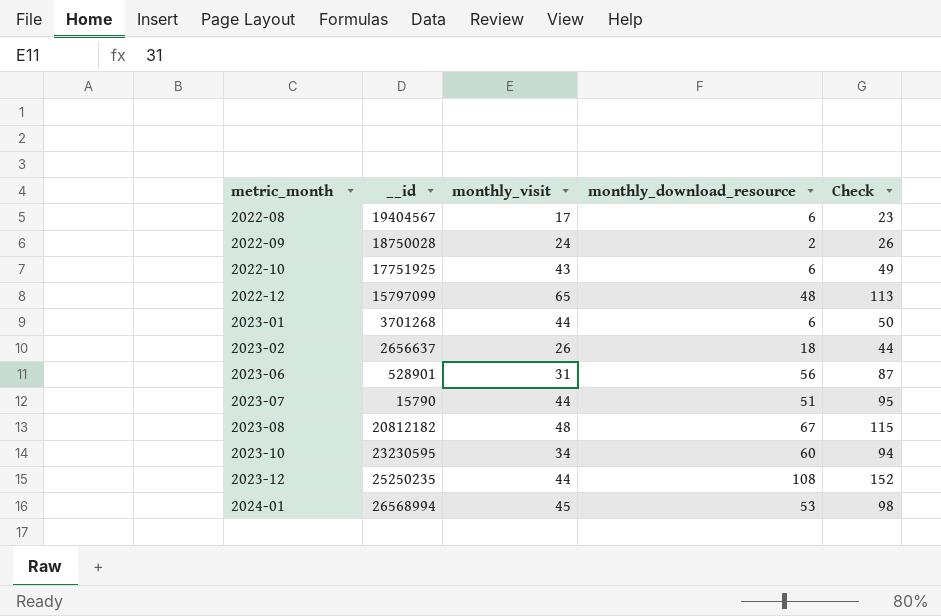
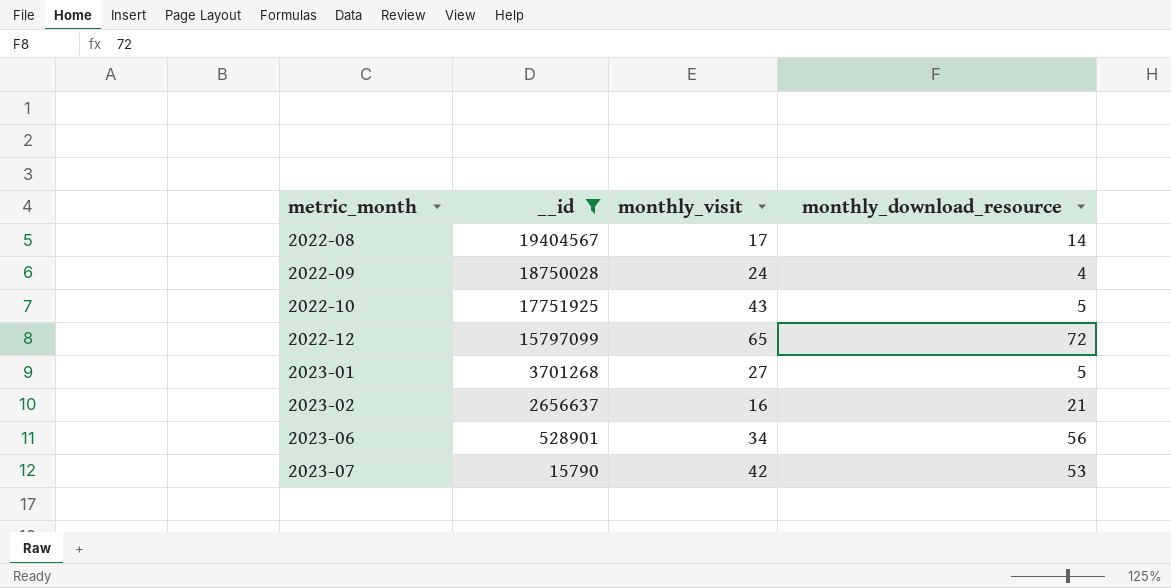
filter: none -> __id <= 19404567
column Check | formula: [monthly_visit] + [monthly_download_resource] -> none
2022-08 | monthly_download_resource: 6 -> 14
2022-09 | monthly_download_resource: 2 -> 4
2022-10 | monthly_download_resource: 6 -> 5
2022-12 | monthly_download_resource: 48 -> 72
2023-01 | monthly_visit: 44 -> 27
2023-01 | monthly_download_resource: 6 -> 5
2023-02 | monthly_visit: 26 -> 16
2023-02 | monthly_download_resource: 18 -> 21
2023-06 | monthly_visit: 31 -> 34
2023-07 | monthly_visit: 44 -> 42
2023-07 | monthly_download_resource: 51 -> 53

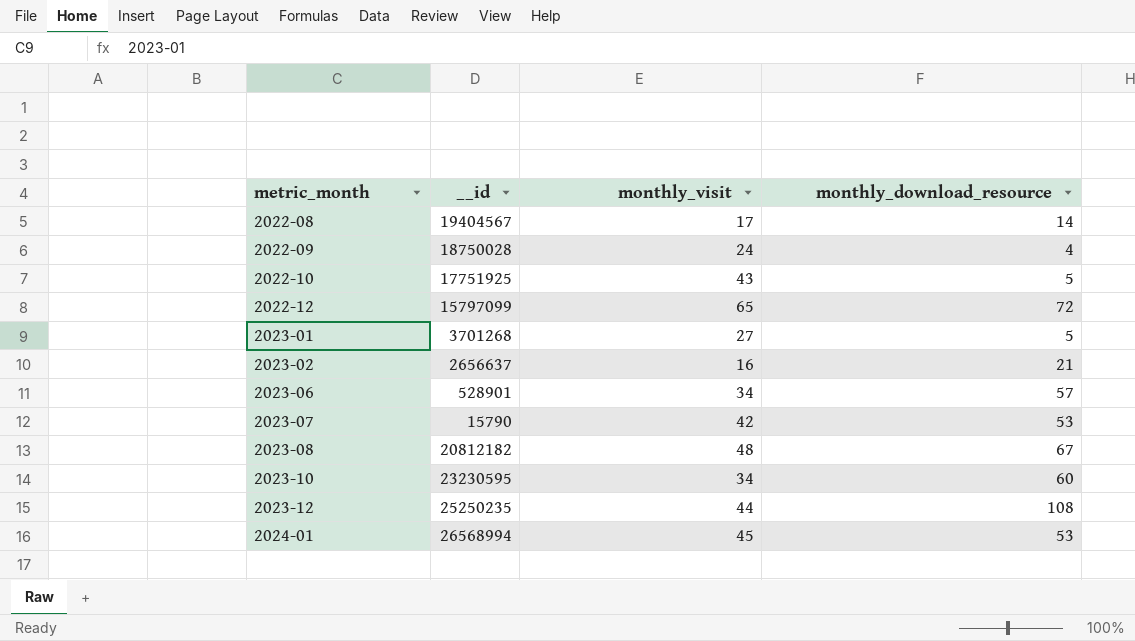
filter: __id <= 19404567 -> none
2023-06 | monthly_download_resource: 56 -> 57

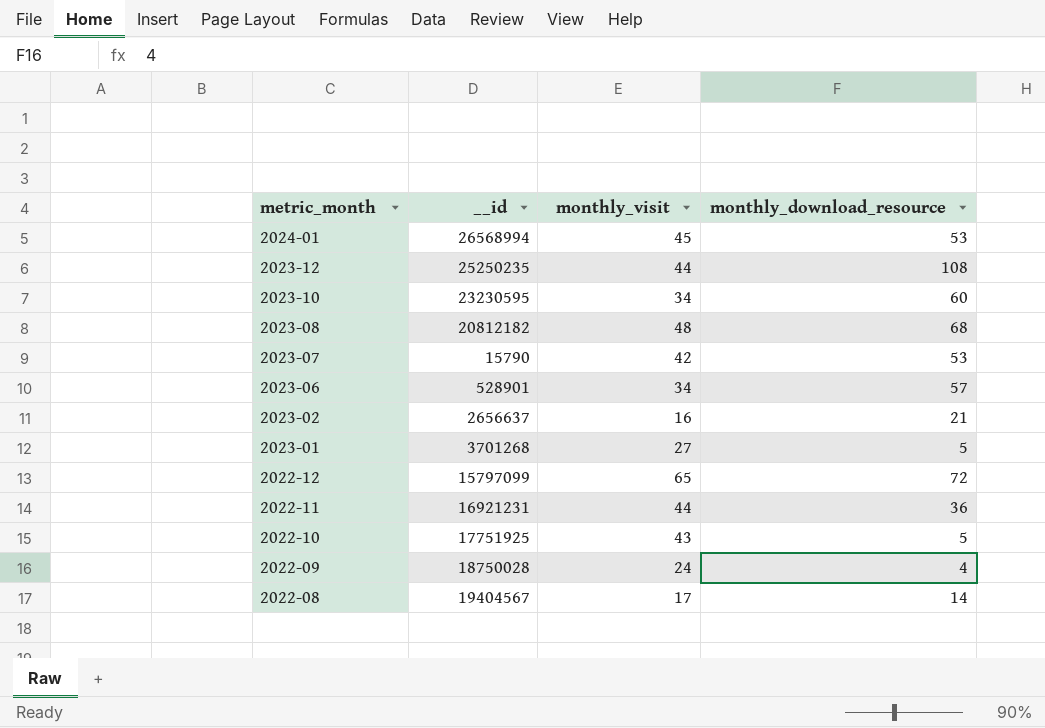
row order: metric_month ascending -> metric_month descending
2023-08 | monthly_download_resource: 67 -> 68
row 2022-11: none -> 16921231 | 44 | 36

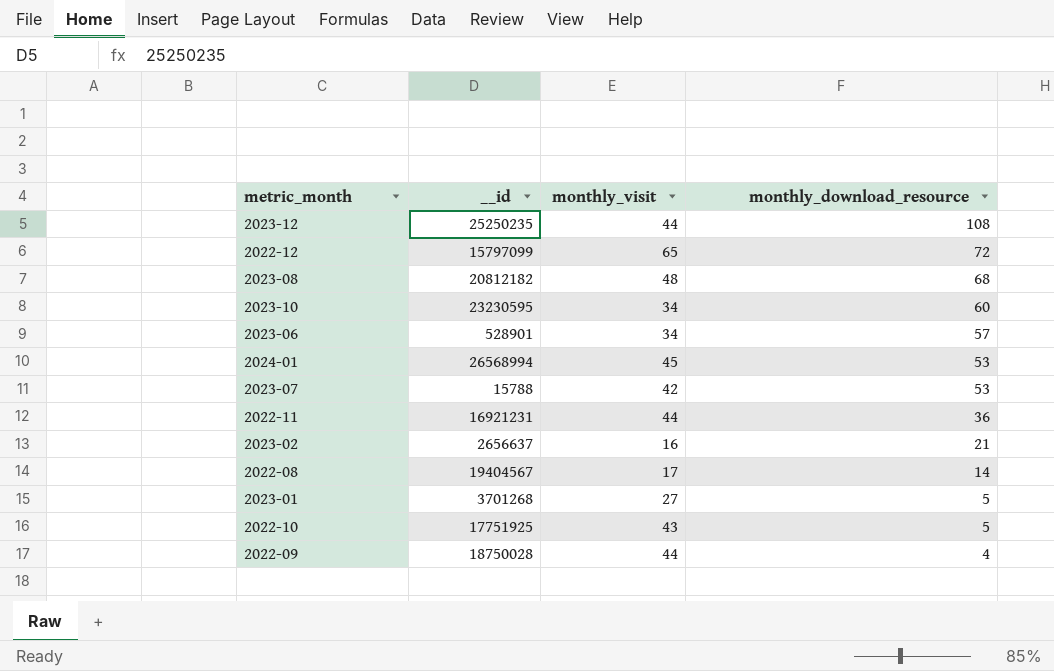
row order: metric_month descending -> monthly_download_resource descending
2023-07 | __id: 15790 -> 15788
2022-09 | monthly_visit: 24 -> 44

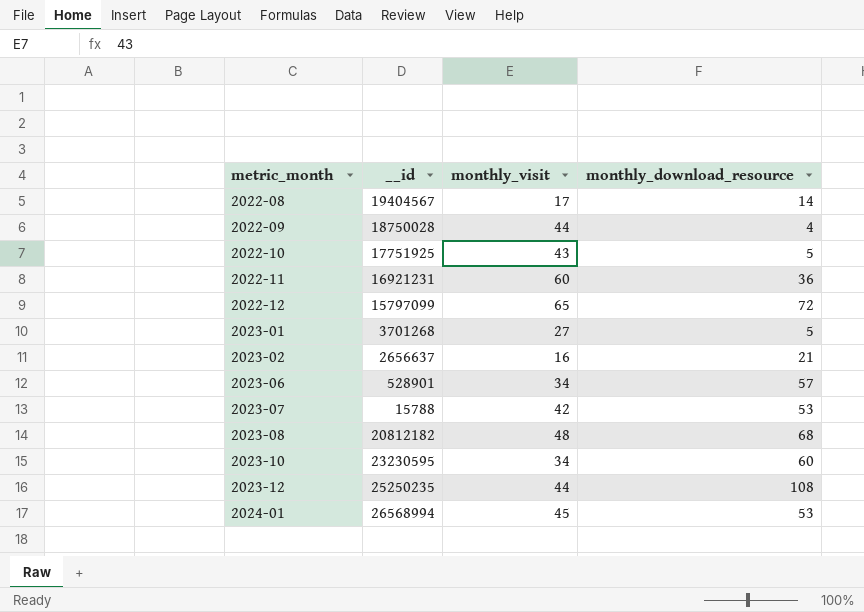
row order: monthly_download_resource descending -> metric_month ascending
2022-11 | monthly_visit: 44 -> 60

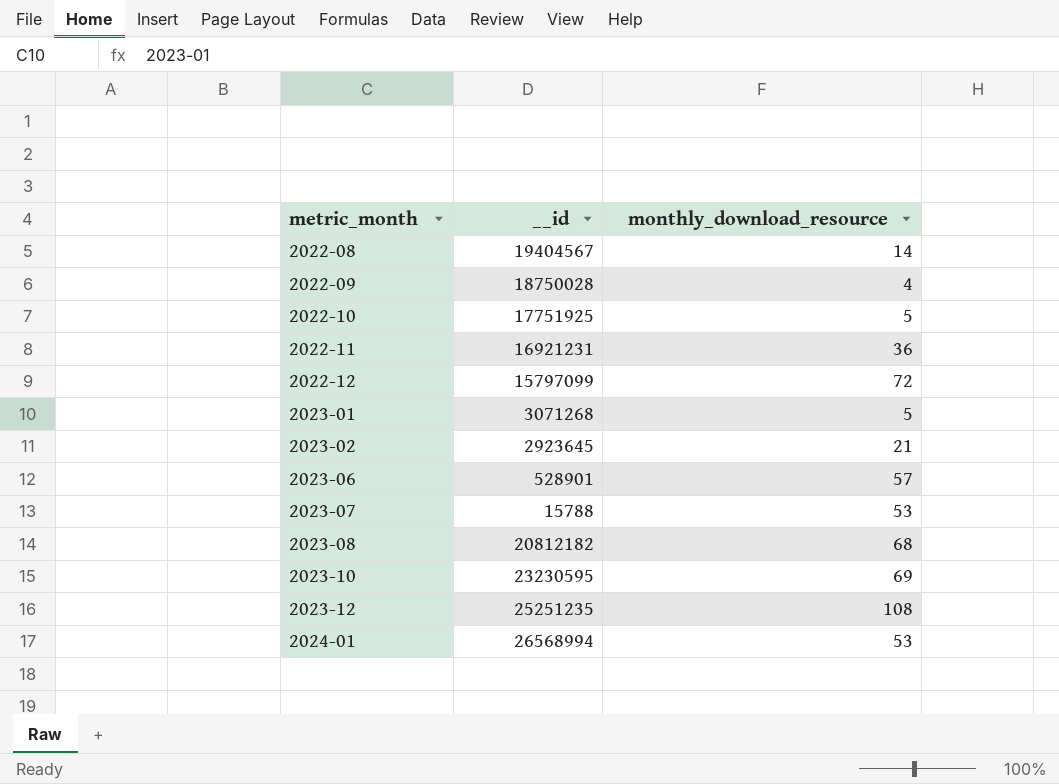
column monthly_visit | position: 3 -> none
2023-01 | __id: 3701268 -> 3071268
2023-02 | __id: 2656637 -> 2923645
2023-10 | monthly_download_resource: 60 -> 69
2023-12 | __id: 25250235 -> 25251235

